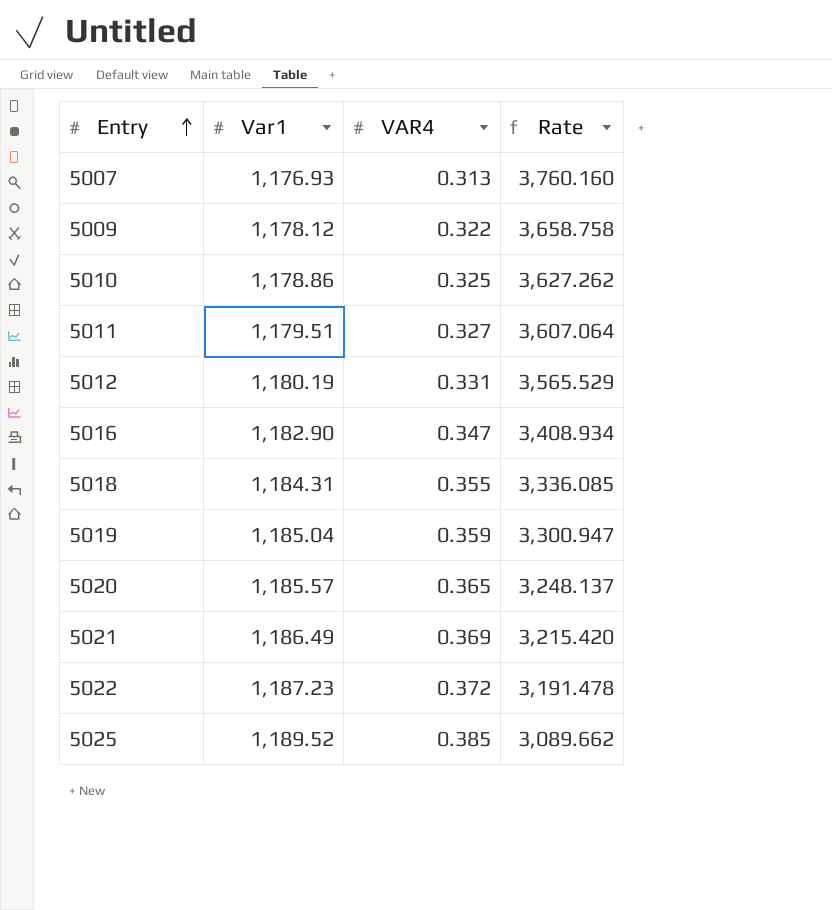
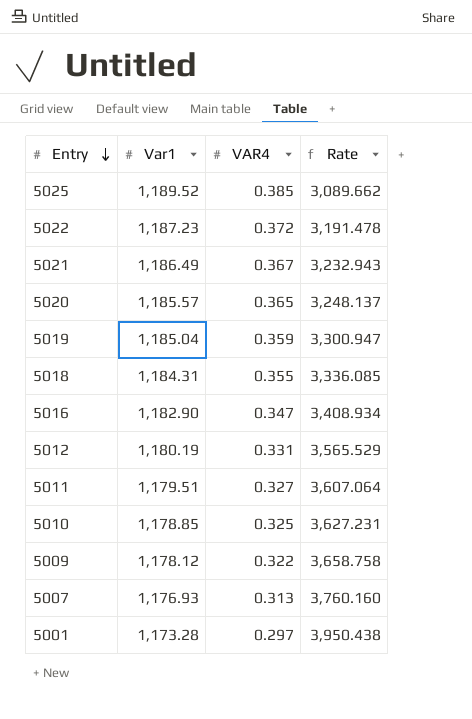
row order: Entry ascending -> Entry descending
5021 | VAR4: 0.369 -> 0.367
5021 | Rate: 3,215.420 -> 3,232.943
5010 | Var1: 1,178.86 -> 1,178.85
5010 | Rate: 3,627.262 -> 3,627.231
row 5001: none -> 1,173.28 | 0.297 | 3,950.438

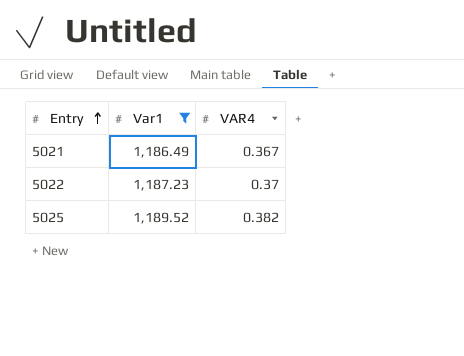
filter: none -> Var1 >= 1,186.49
row order: Entry descending -> Entry ascending
column Rate | formula: [Var1] / [VAR4] -> none
5022 | VAR4: 0.372 -> 0.37
5025 | VAR4: 0.385 -> 0.382

